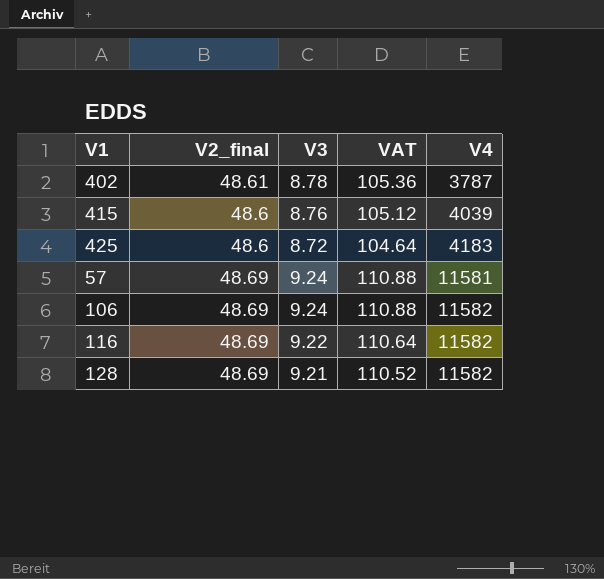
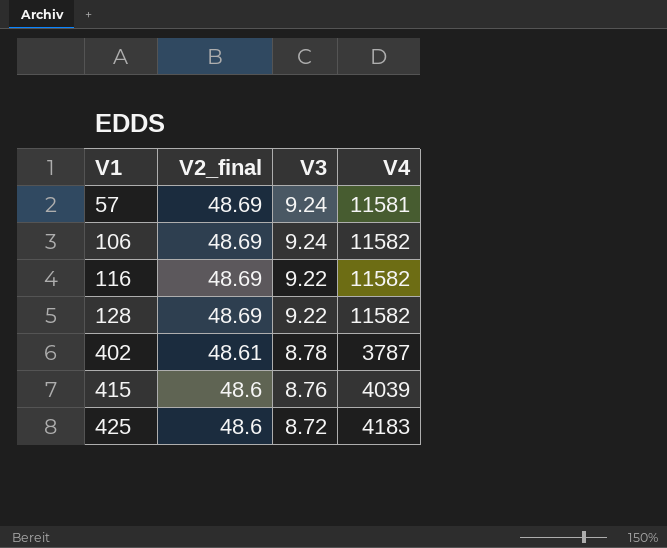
row order: V4 ascending -> V1 ascending
column VAT | formula: [V3] * 12 -> none
128 | V3: 9.21 -> 9.22

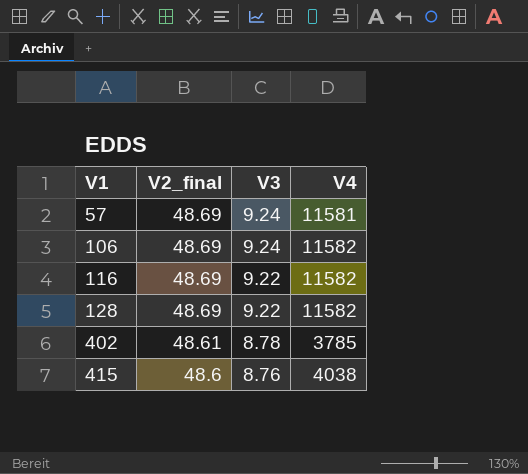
row 425: 48.6 | 8.72 | 4183 -> none
402 | V4: 3787 -> 3785
415 | V4: 4039 -> 4038

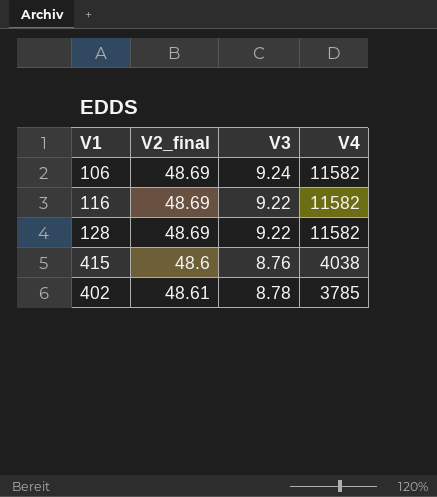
row order: V1 ascending -> V4 descending
row 57: 48.69 | 9.24 | 11581 -> none

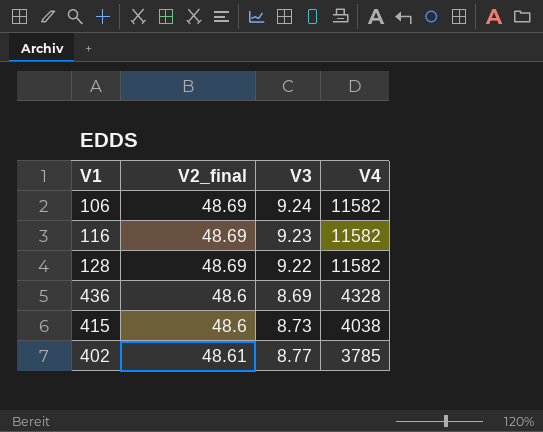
116 | V3: 9.22 -> 9.23
row 436: none -> 48.6 | 8.69 | 4328
415 | V3: 8.76 -> 8.73
402 | V3: 8.78 -> 8.77

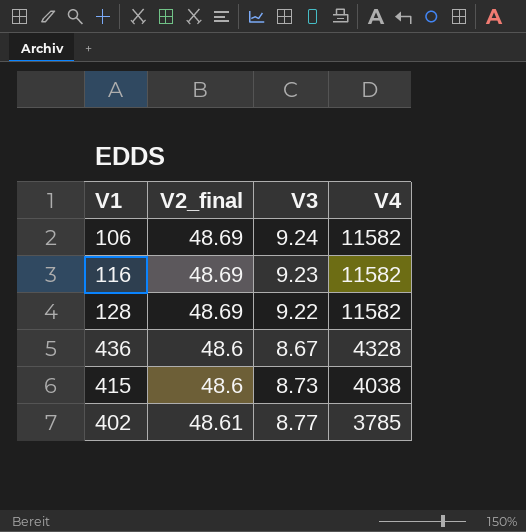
436 | V3: 8.69 -> 8.67

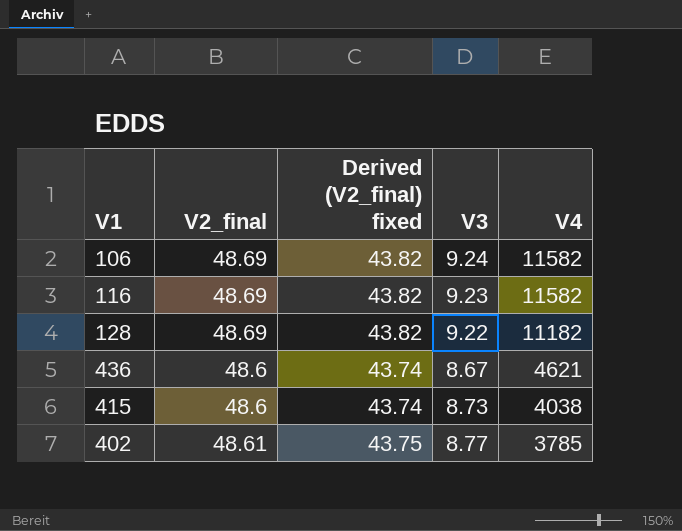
column Derived (V2_final) fixed | formula: none -> [V2_final] * 0.9
128 | V4: 11582 -> 11182
436 | V4: 4328 -> 4621

